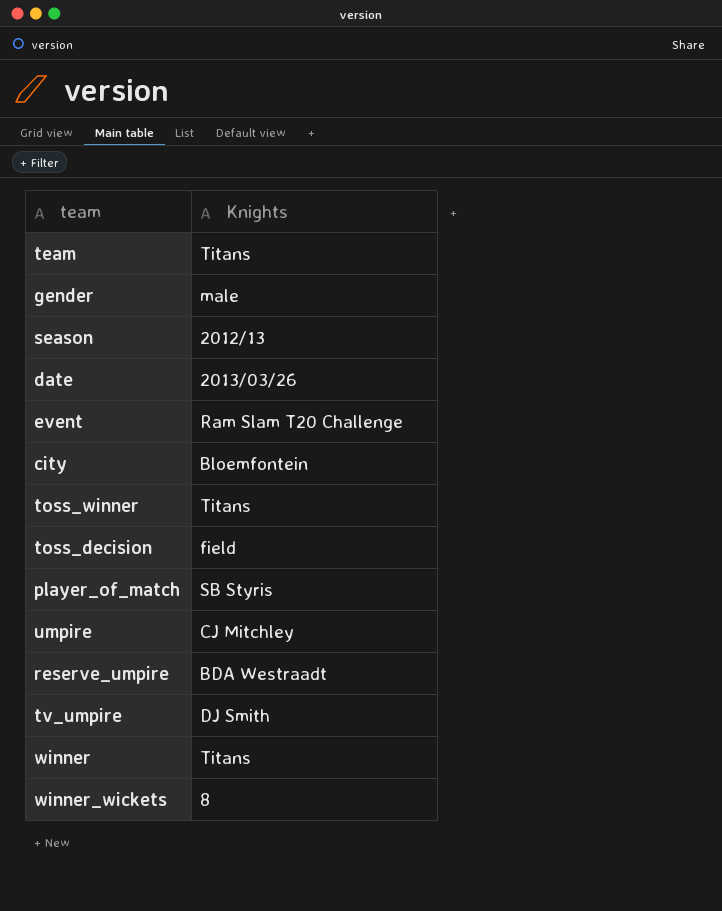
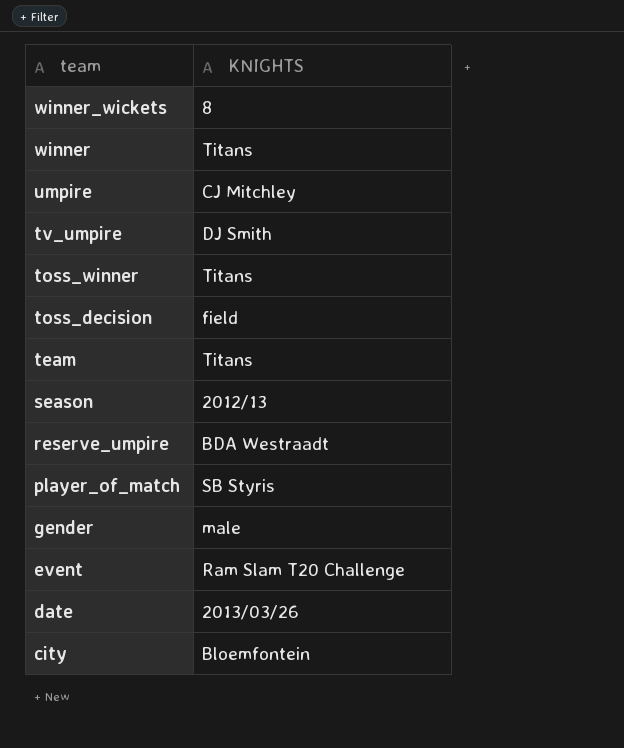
row order: none -> team descending
column name: Knights -> KNIGHTS

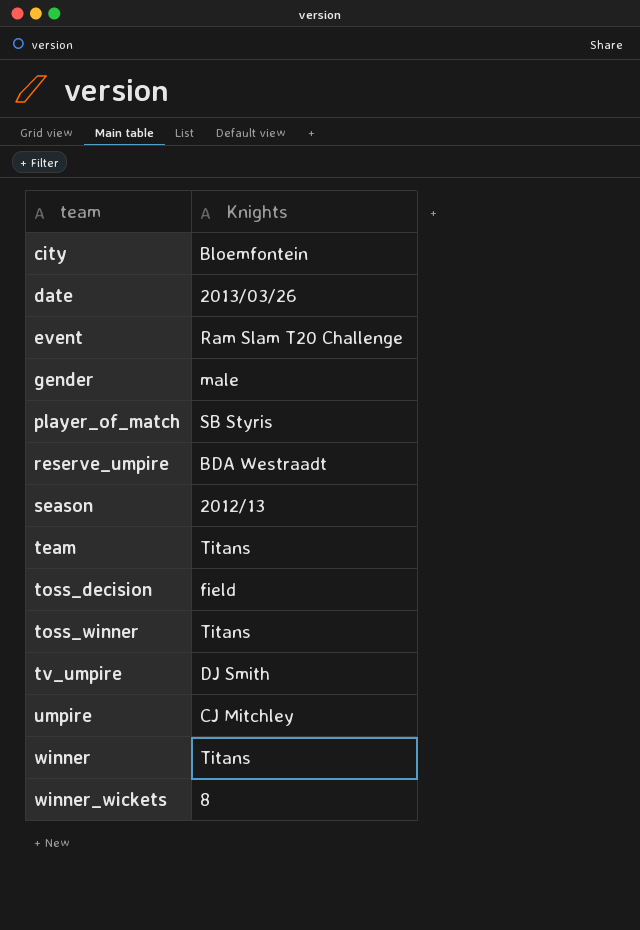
row order: team descending -> team ascending
column name: KNIGHTS -> Knights

